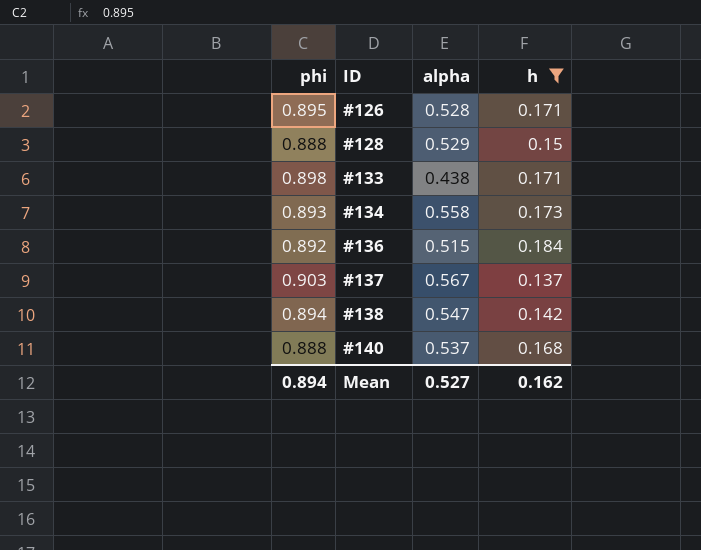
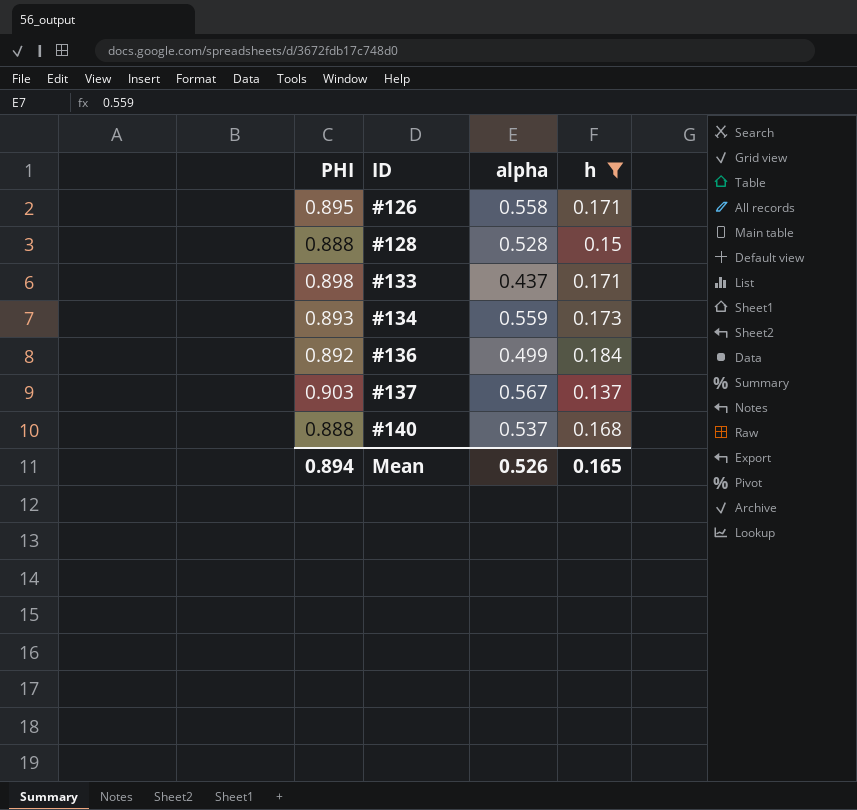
column name: phi -> PHI
row #138: 0.894 | 0.547 | 0.142 -> none
#126 | alpha: 0.528 -> 0.558
#128 | alpha: 0.529 -> 0.528
#133 | alpha: 0.438 -> 0.437
#134 | alpha: 0.558 -> 0.559
#136 | alpha: 0.515 -> 0.499
Mean | alpha: 0.527 -> 0.526
Mean | h: 0.162 -> 0.165

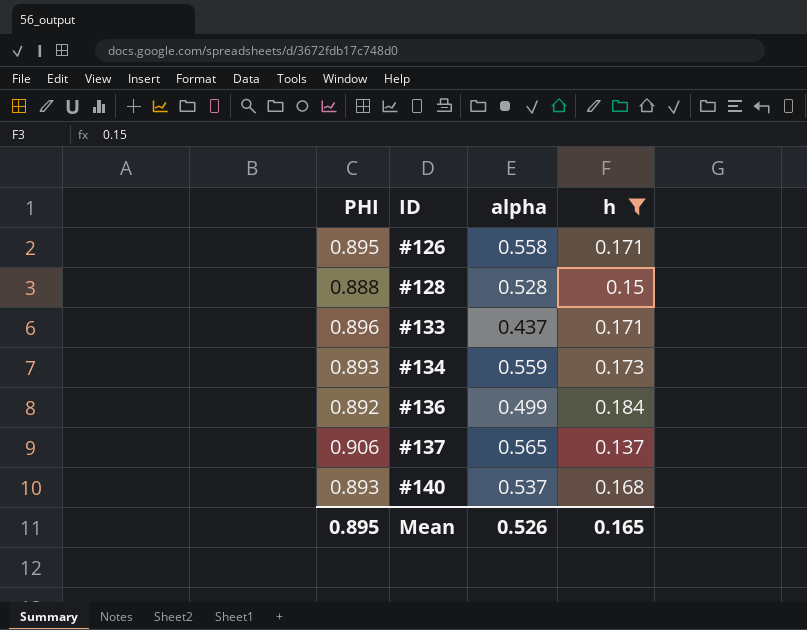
#133 | PHI: 0.898 -> 0.896
#137 | PHI: 0.903 -> 0.906
#137 | alpha: 0.567 -> 0.565
#140 | PHI: 0.888 -> 0.893
Mean | PHI: 0.894 -> 0.895

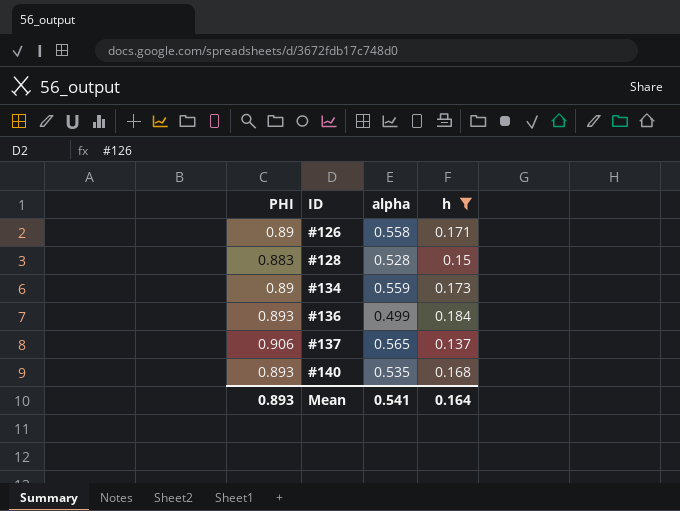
row #133: 0.896 | 0.437 | 0.171 -> none
#126 | PHI: 0.895 -> 0.89
#128 | PHI: 0.888 -> 0.883
#134 | PHI: 0.893 -> 0.89
#136 | PHI: 0.892 -> 0.893
#140 | alpha: 0.537 -> 0.535
Mean | PHI: 0.895 -> 0.893
Mean | alpha: 0.526 -> 0.541
Mean | h: 0.165 -> 0.164

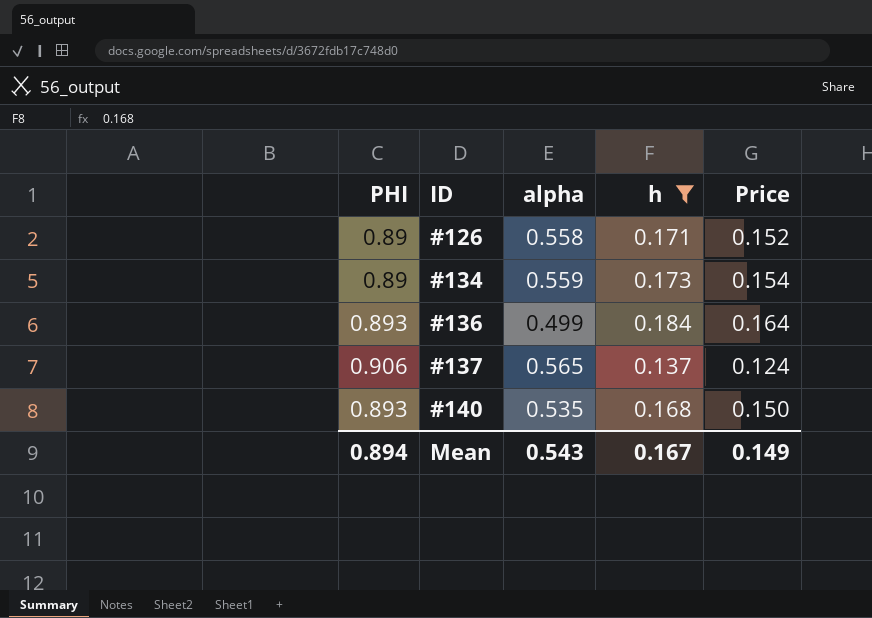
column Price | formula: none -> [PHI] * [h]
row #128: 0.883 | 0.528 | 0.15 -> none
Mean | PHI: 0.893 -> 0.894
Mean | alpha: 0.541 -> 0.543
Mean | h: 0.164 -> 0.167

